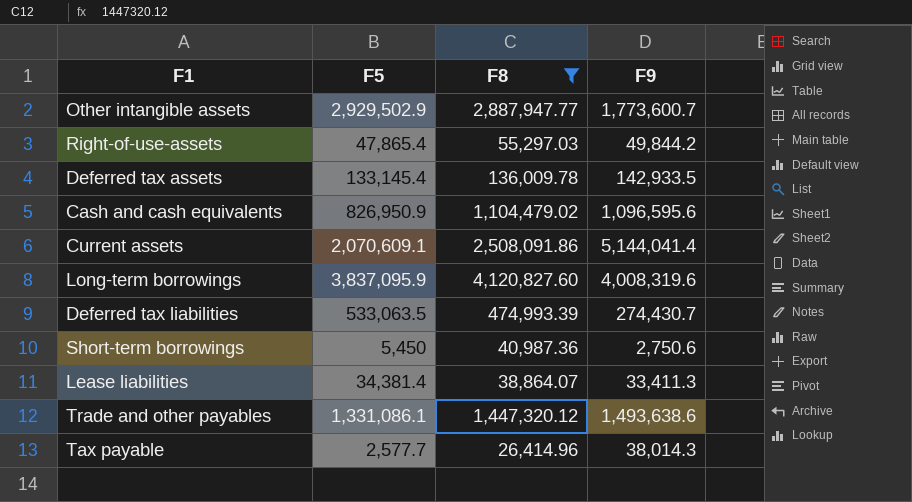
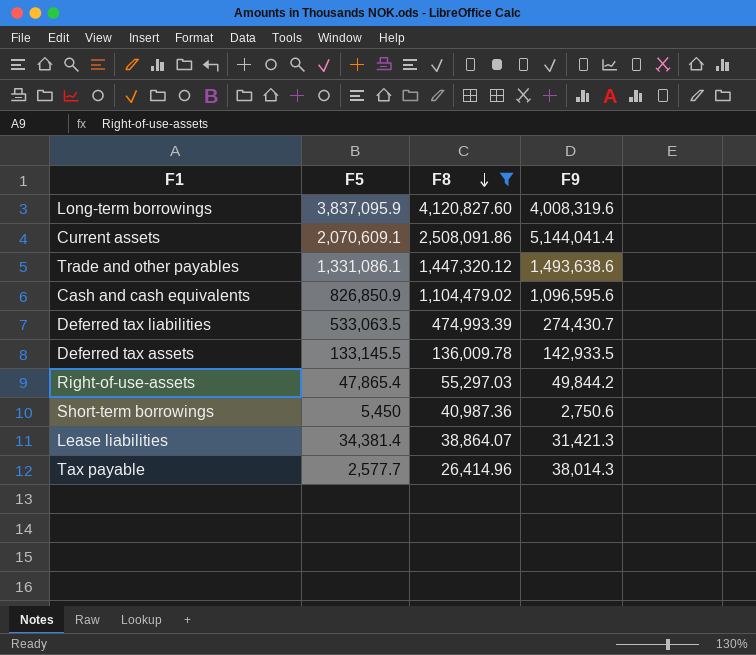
row order: none -> F8 descending
row Other intangible assets: 2,929,502.9 | 2,887,947.77 | 1,773,600.7 -> none
Cash and cash equivalents | F5: 826,950.9 -> 826,850.9
Deferred tax assets | F5: 133,145.4 -> 133,145.5
Lease liabilities | F9: 33,411.3 -> 31,421.3

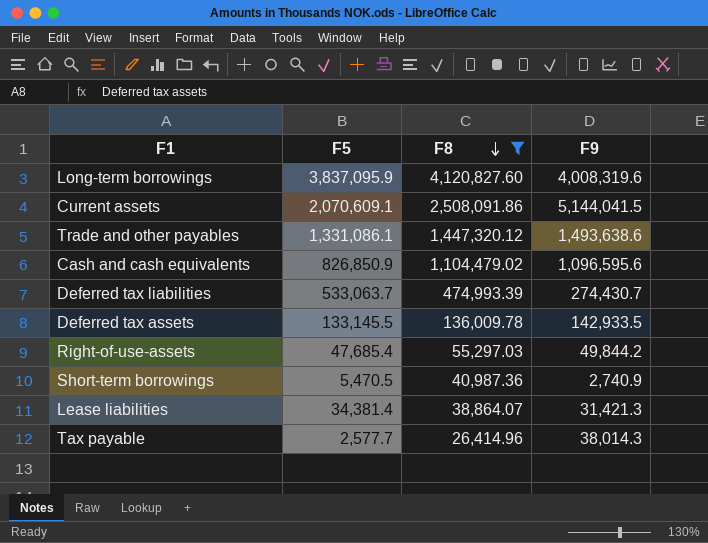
Current assets | F9: 5,144,041.4 -> 5,144,041.5
Deferred tax liabilities | F5: 533,063.5 -> 533,063.7
Right-of-use-assets | F5: 47,865.4 -> 47,685.4
Short-term borrowings | F5: 5,450 -> 5,470.5
Short-term borrowings | F9: 2,750.6 -> 2,740.9

